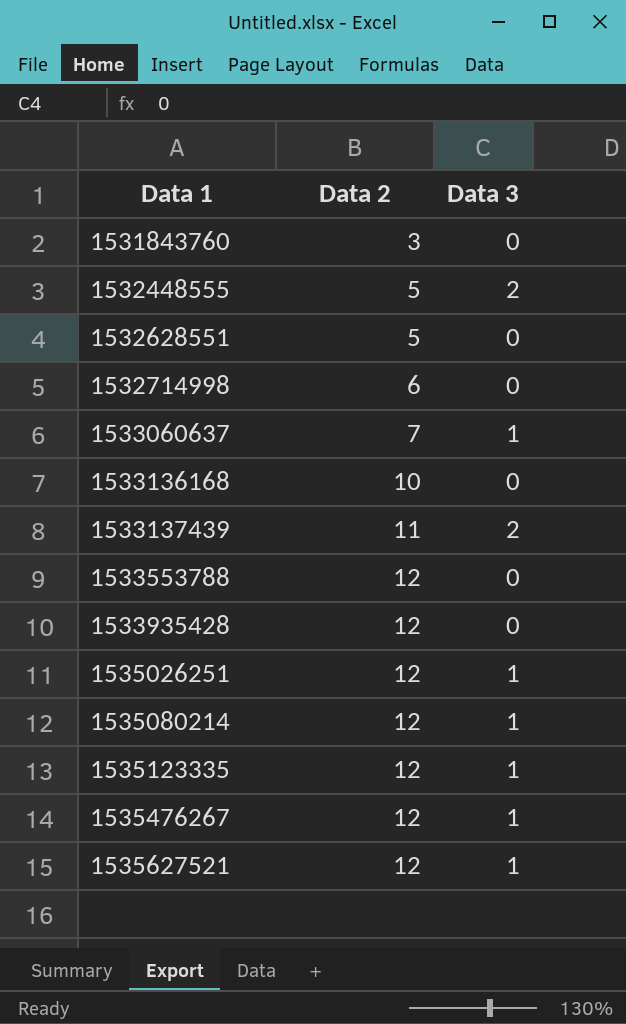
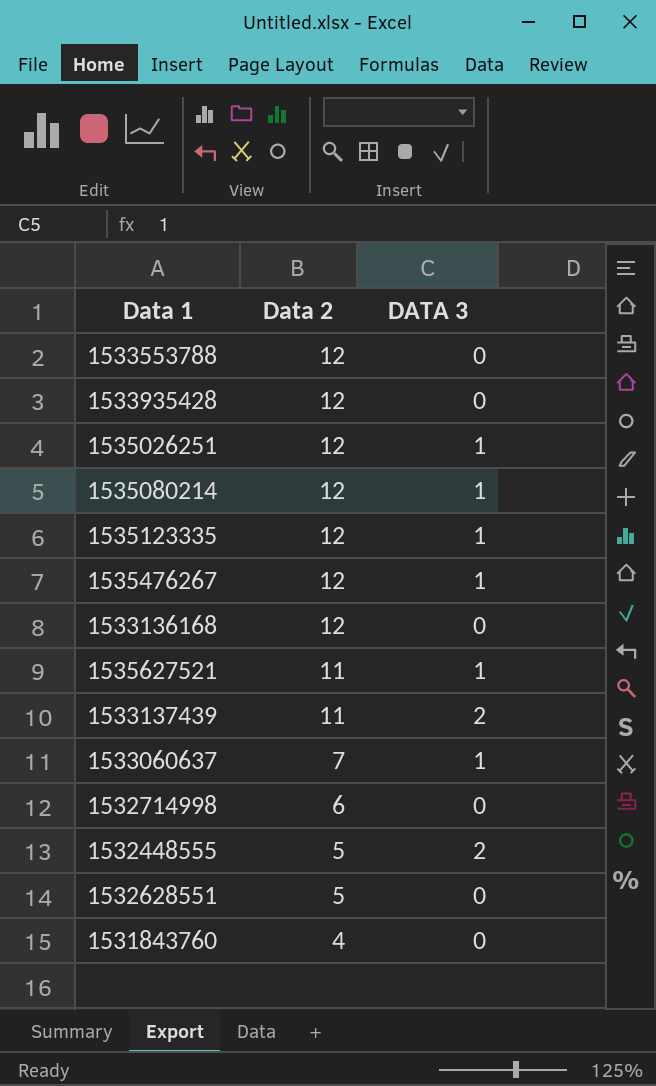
row order: Data 1 ascending -> Data 2 descending
column name: Data 3 -> DATA 3
1533136168 | Data 2: 10 -> 12
1535627521 | Data 2: 12 -> 11
1531843760 | Data 2: 3 -> 4

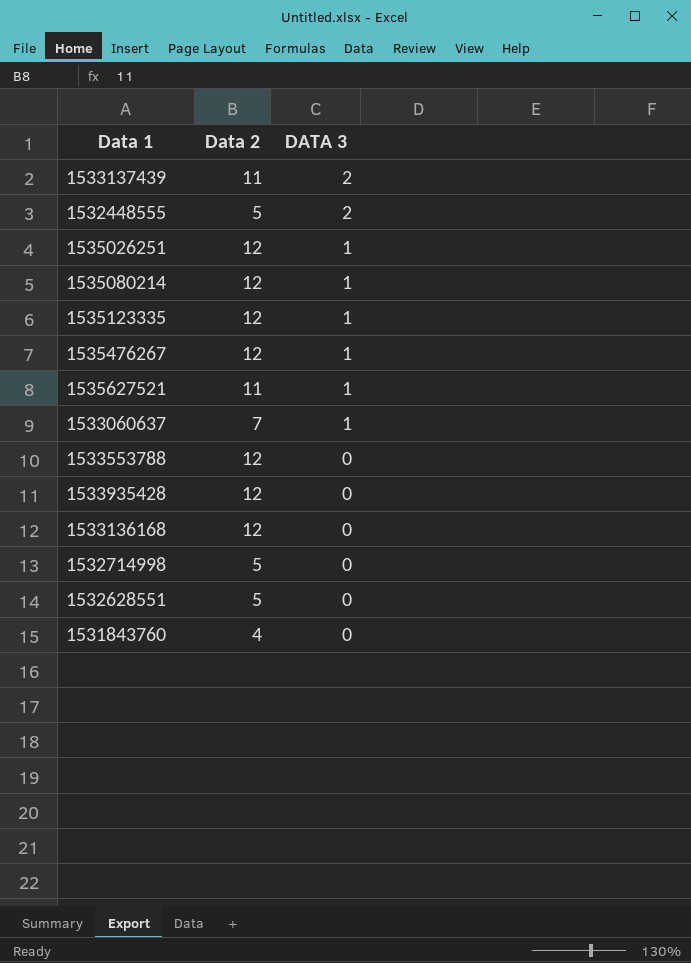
row order: Data 2 descending -> DATA 3 descending
1532714998 | Data 2: 6 -> 5

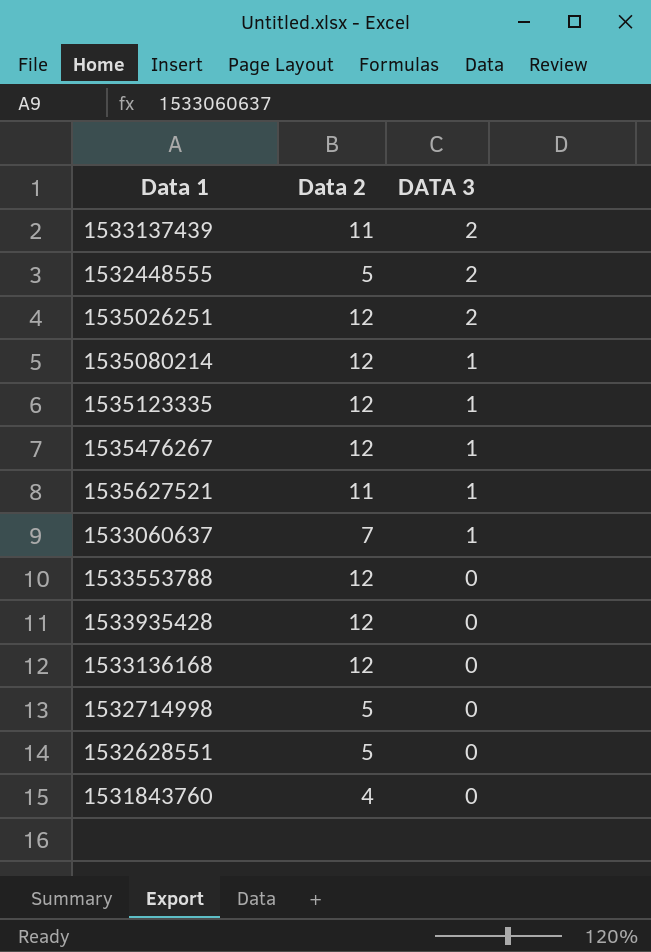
1535026251 | DATA 3: 1 -> 2

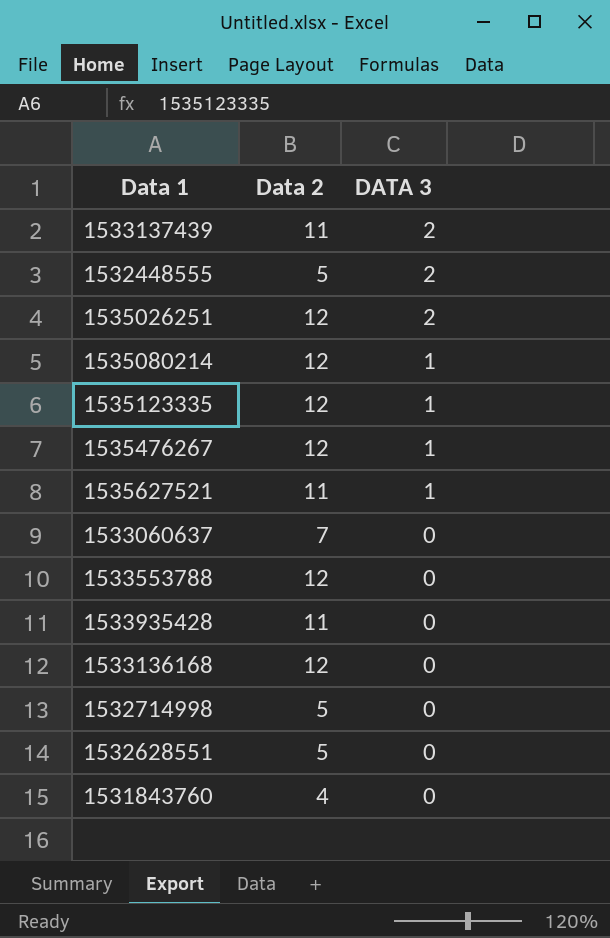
1533060637 | DATA 3: 1 -> 0
1533935428 | Data 2: 12 -> 11

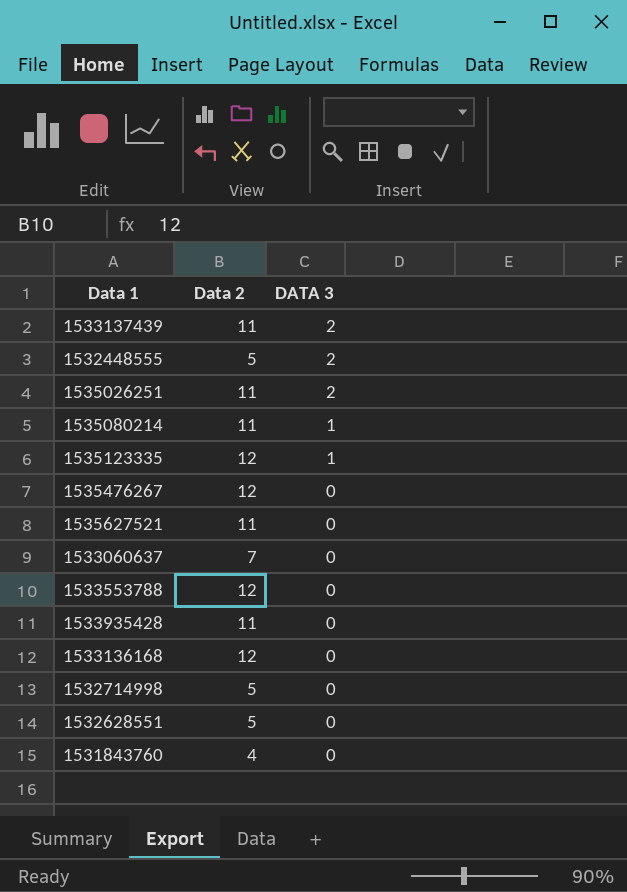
1535026251 | Data 2: 12 -> 11
1535080214 | Data 2: 12 -> 11
1535476267 | DATA 3: 1 -> 0
1535627521 | DATA 3: 1 -> 0

